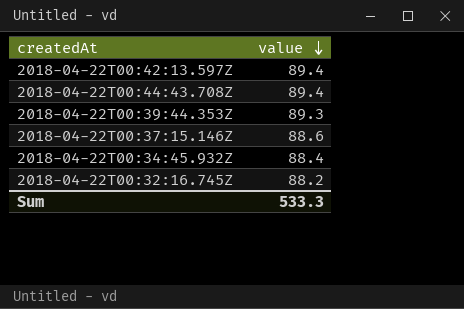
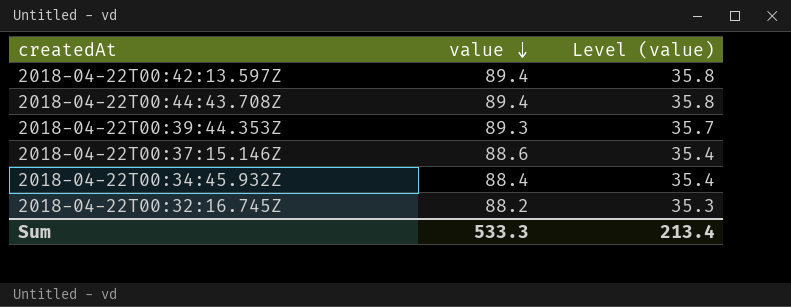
column Level (value) | formula: none -> [value] * 0.4

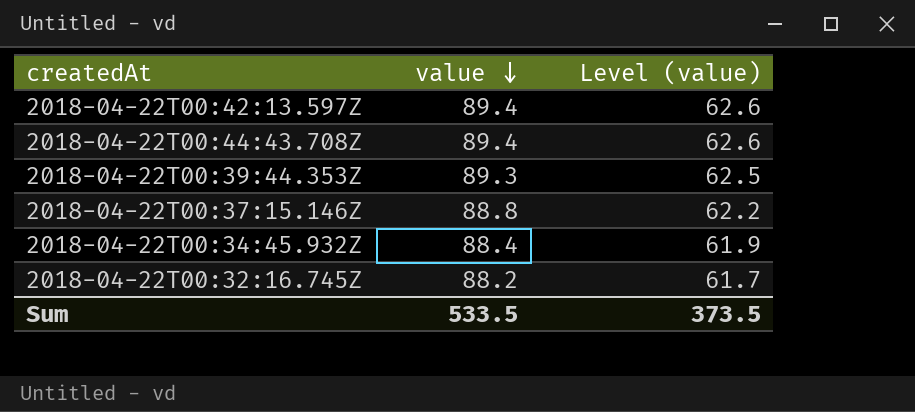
column Level (value) | formula: [value] * 0.4 -> [value] * 0.7
2018-04-22T00:37:15.146Z | value: 88.6 -> 88.8
Sum | value: 533.3 -> 533.5
Sum | Level (value): 213.4 -> 373.5

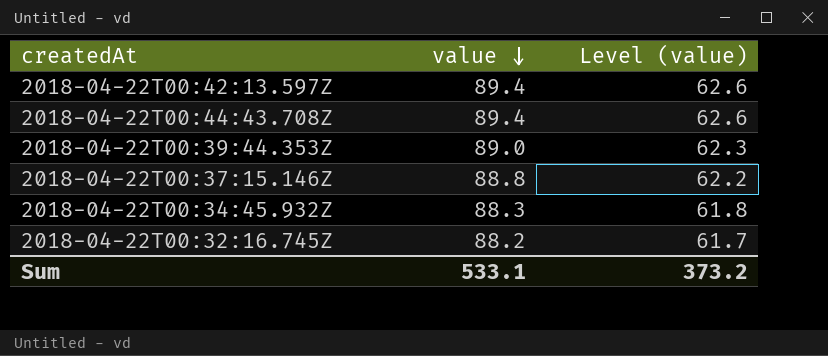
2018-04-22T00:39:44.353Z | value: 89.3 -> 89.0
2018-04-22T00:39:44.353Z | Level (value): 62.5 -> 62.3
2018-04-22T00:34:45.932Z | value: 88.4 -> 88.3
2018-04-22T00:34:45.932Z | Level (value): 61.9 -> 61.8
Sum | value: 533.5 -> 533.1
Sum | Level (value): 373.5 -> 373.2

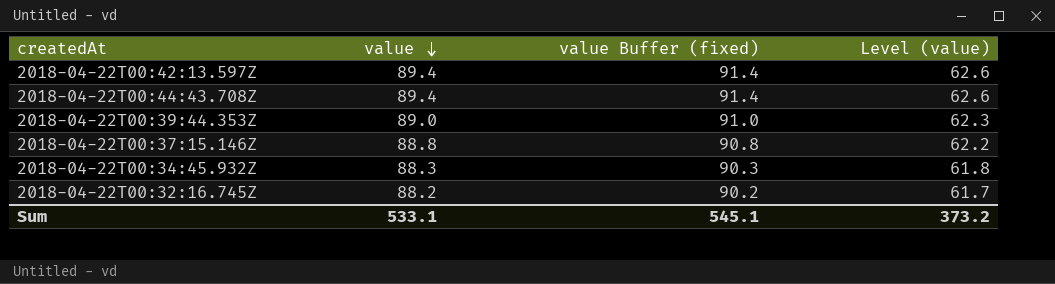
column value Buffer (fixed) | formula: none -> [value] + 2

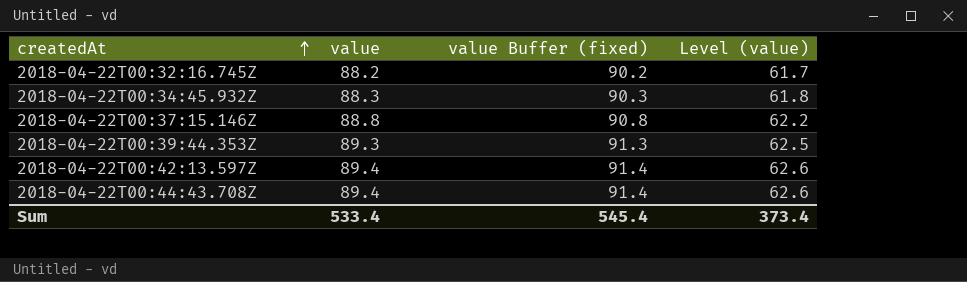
row order: value descending -> createdAt ascending
2018-04-22T00:39:44.353Z | value: 89.0 -> 89.3
2018-04-22T00:39:44.353Z | value Buffer (fixed): 91.0 -> 91.3
2018-04-22T00:39:44.353Z | Level (value): 62.3 -> 62.5
Sum | value: 533.1 -> 533.4
Sum | value Buffer (fixed): 545.1 -> 545.4
Sum | Level (value): 373.2 -> 373.4

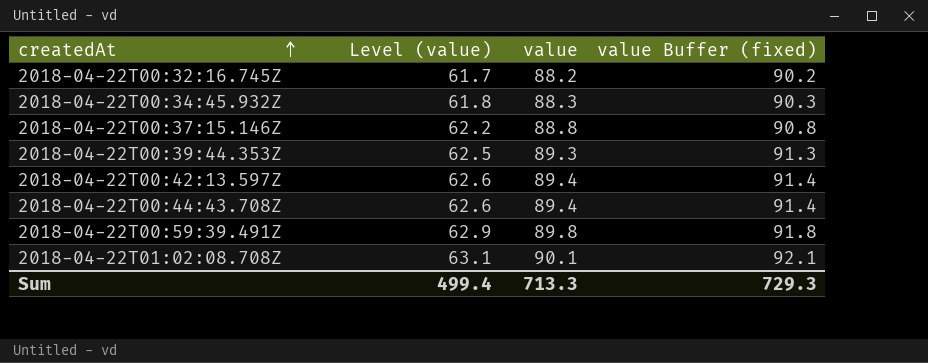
column Level (value) | position: 4 -> 2
row 2018-04-22T00:59:39.491Z: none -> 62.9 | 89.8 | 91.8
row 2018-04-22T01:02:08.708Z: none -> 63.1 | 90.1 | 92.1
Sum | Level (value): 373.4 -> 499.4
Sum | value: 533.4 -> 713.3
Sum | value Buffer (fixed): 545.4 -> 729.3

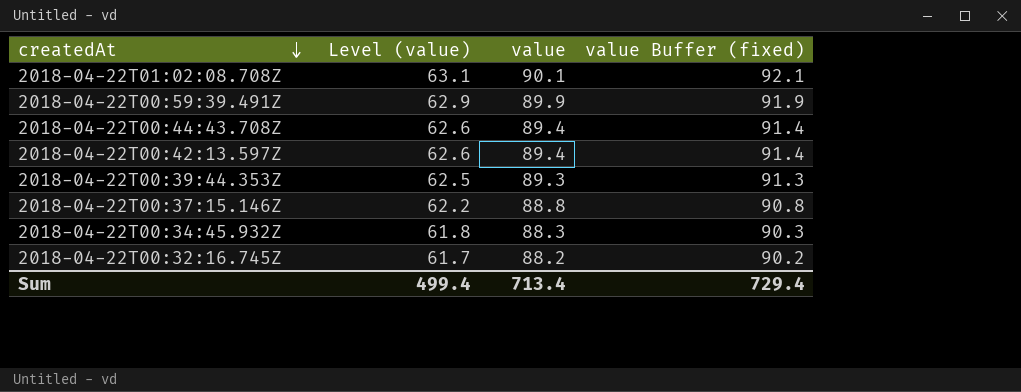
row order: createdAt ascending -> createdAt descending
2018-04-22T00:59:39.491Z | value: 89.8 -> 89.9
2018-04-22T00:59:39.491Z | value Buffer (fixed): 91.8 -> 91.9
Sum | value: 713.3 -> 713.4
Sum | value Buffer (fixed): 729.3 -> 729.4

